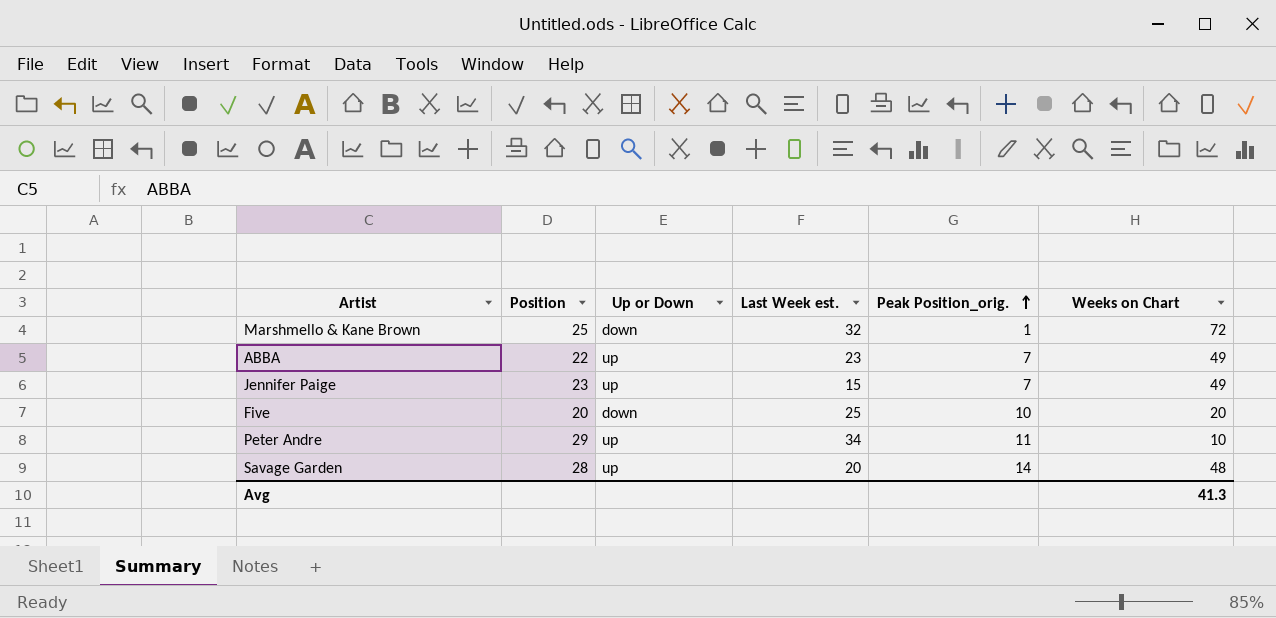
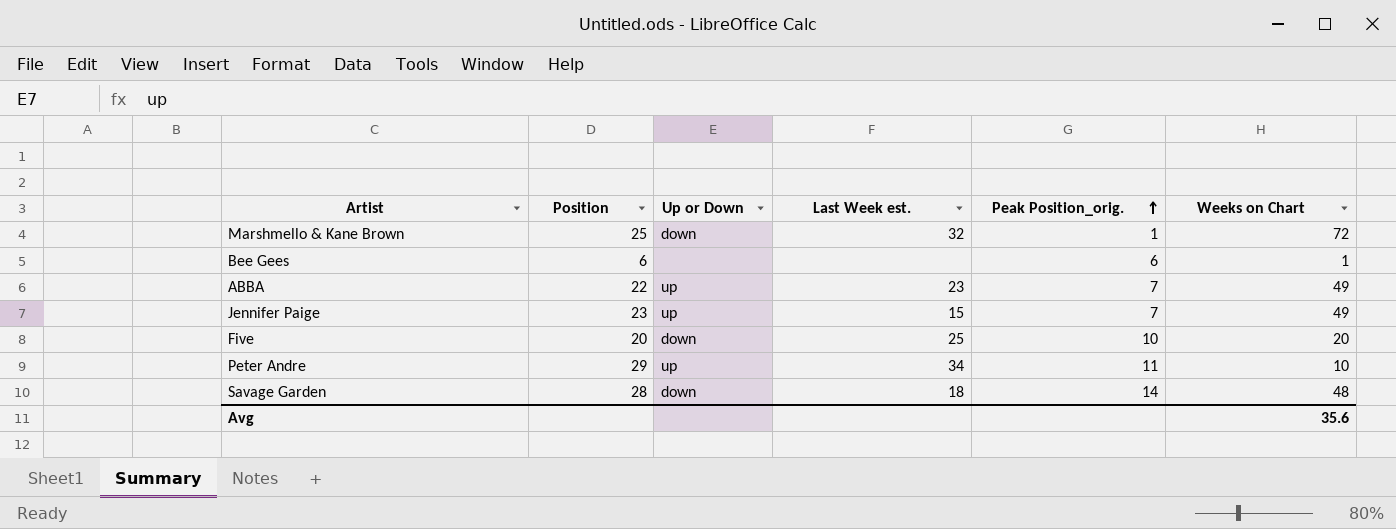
row Bee Gees: none -> 6 | none | none | 6 | 1
Savage Garden | Up or Down: up -> down
Savage Garden | Last Week est.: 20 -> 18
Avg | Weeks on Chart: 41.3 -> 35.6

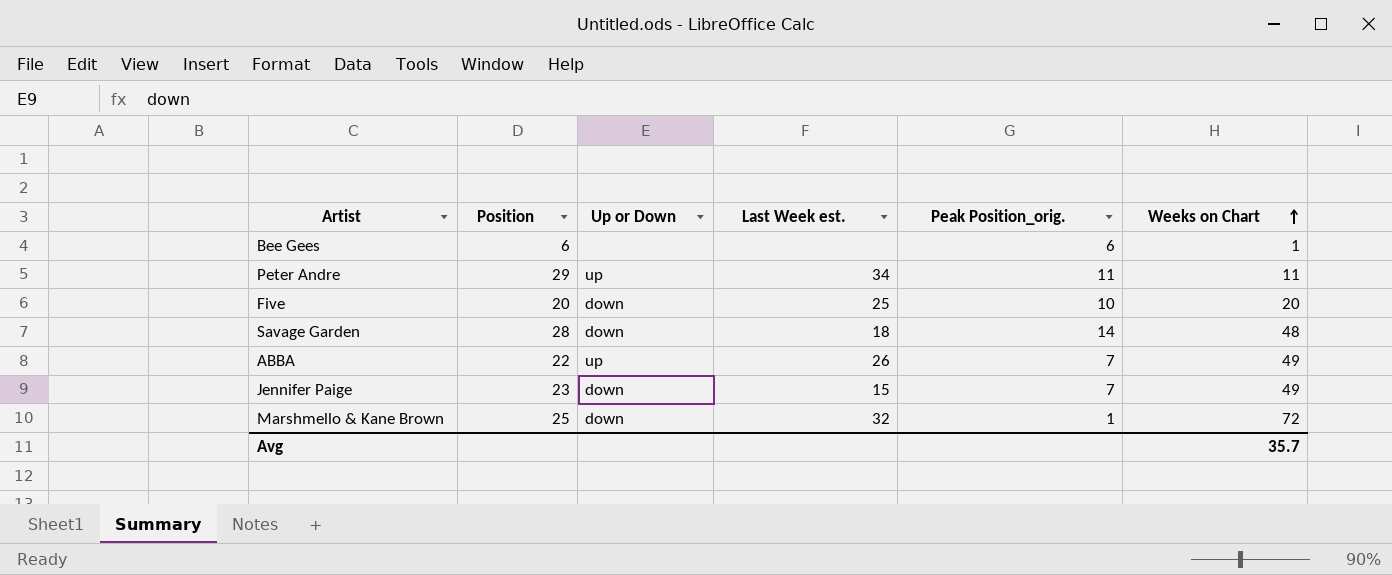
row order: Peak Position_orig. ascending -> Weeks on Chart ascending
Peter Andre | Weeks on Chart: 10 -> 11
ABBA | Last Week est.: 23 -> 26
Jennifer Paige | Up or Down: up -> down
Avg | Weeks on Chart: 35.6 -> 35.7

